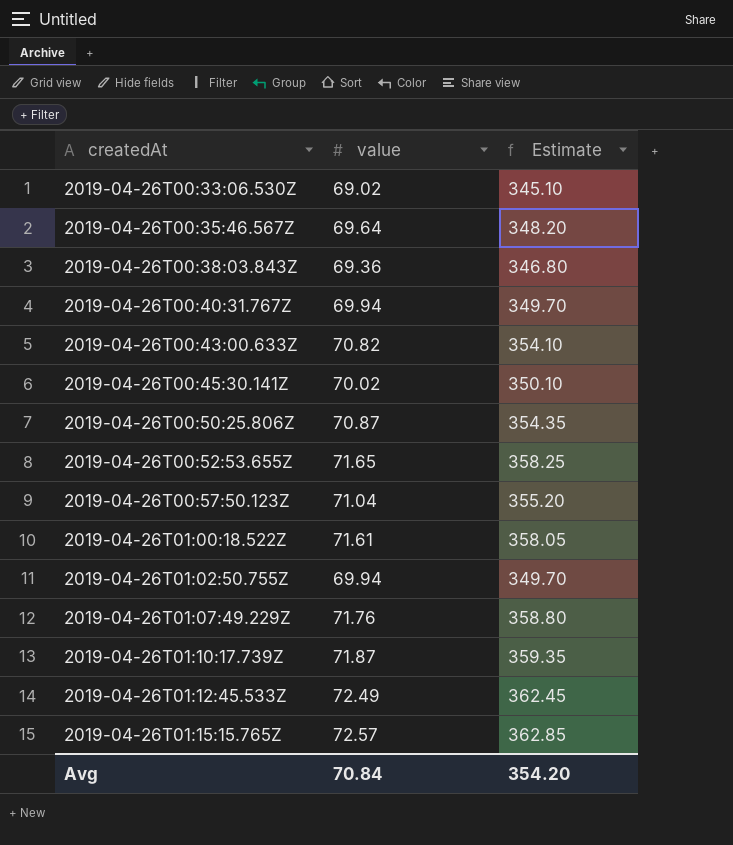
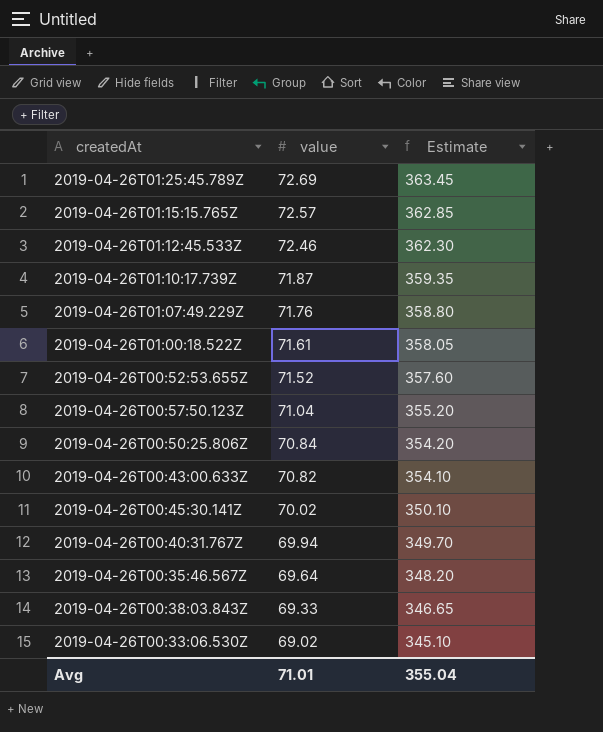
row order: createdAt ascending -> value descending
row 2019-04-26T01:02:50.755Z: 69.94 | 349.70 -> none
row 2019-04-26T01:25:45.789Z: none -> 72.69 | 363.45
2019-04-26T01:12:45.533Z | value: 72.49 -> 72.46
2019-04-26T01:12:45.533Z | Estimate: 362.45 -> 362.30
2019-04-26T00:52:53.655Z | value: 71.65 -> 71.52
2019-04-26T00:52:53.655Z | Estimate: 358.25 -> 357.60
2019-04-26T00:50:25.806Z | value: 70.87 -> 70.84
2019-04-26T00:50:25.806Z | Estimate: 354.35 -> 354.20
2019-04-26T00:38:03.843Z | value: 69.36 -> 69.33
2019-04-26T00:38:03.843Z | Estimate: 346.80 -> 346.65
Avg | value: 70.84 -> 71.01
Avg | Estimate: 354.20 -> 355.04

